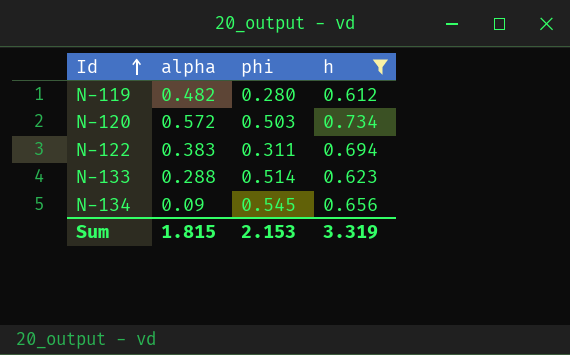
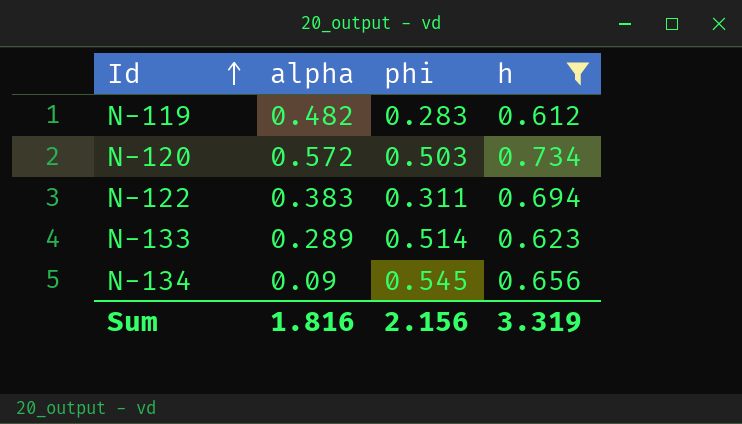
N-119 | phi: 0.280 -> 0.283
N-133 | alpha: 0.288 -> 0.289
Sum | alpha: 1.815 -> 1.816
Sum | phi: 2.153 -> 2.156

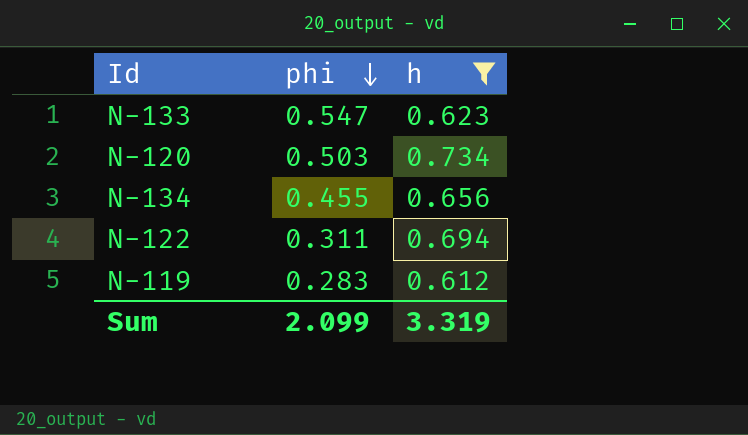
row order: Id ascending -> phi descending
column alpha | position: 2 -> none
N-133 | phi: 0.514 -> 0.547
N-134 | phi: 0.545 -> 0.455
Sum | phi: 2.156 -> 2.099

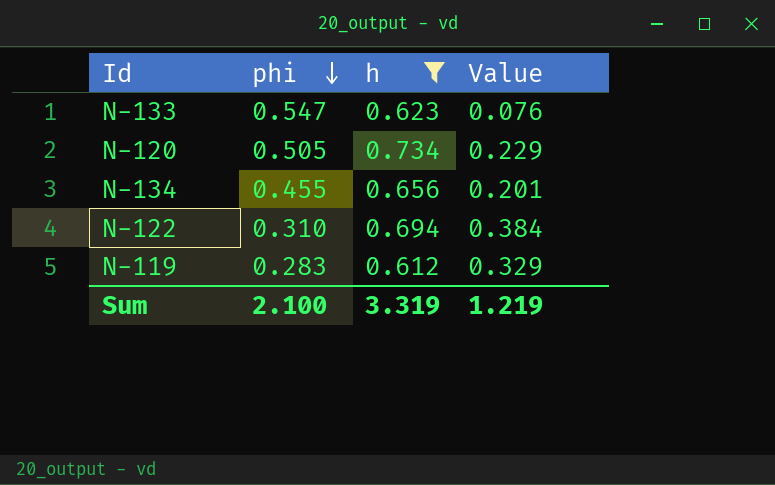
column Value | formula: none -> [h] - [phi]
N-120 | phi: 0.503 -> 0.505
N-122 | phi: 0.311 -> 0.310
Sum | phi: 2.099 -> 2.100

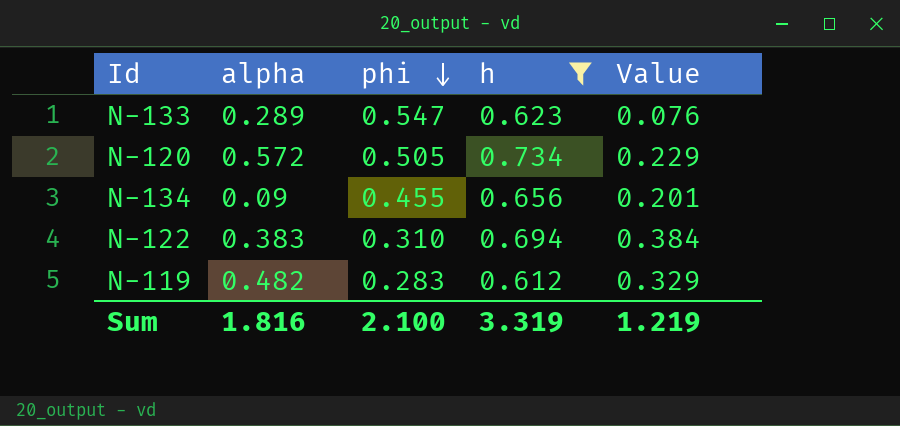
column alpha | position: none -> 2

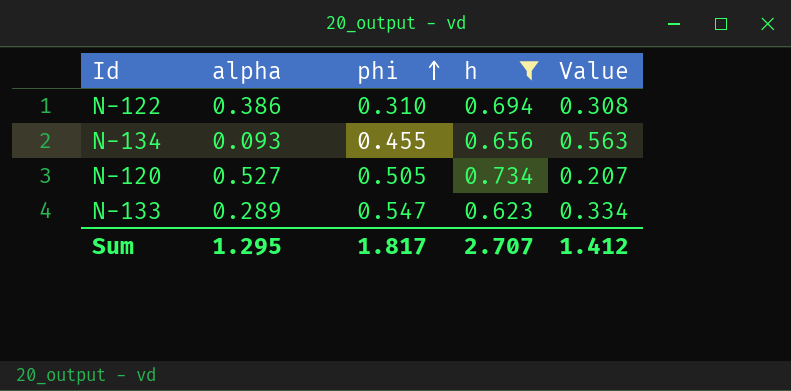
row order: phi descending -> phi ascending
column Value | formula: [h] - [phi] -> [h] - [alpha]
row N-119: 0.482 | 0.283 | 0.612 | 0.329 -> none
N-122 | alpha: 0.383 -> 0.386
N-134 | alpha: 0.09 -> 0.093
N-120 | alpha: 0.572 -> 0.527
Sum | alpha: 1.816 -> 1.295
Sum | phi: 2.100 -> 1.817
Sum | h: 3.319 -> 2.707
Sum | Value: 1.219 -> 1.412

